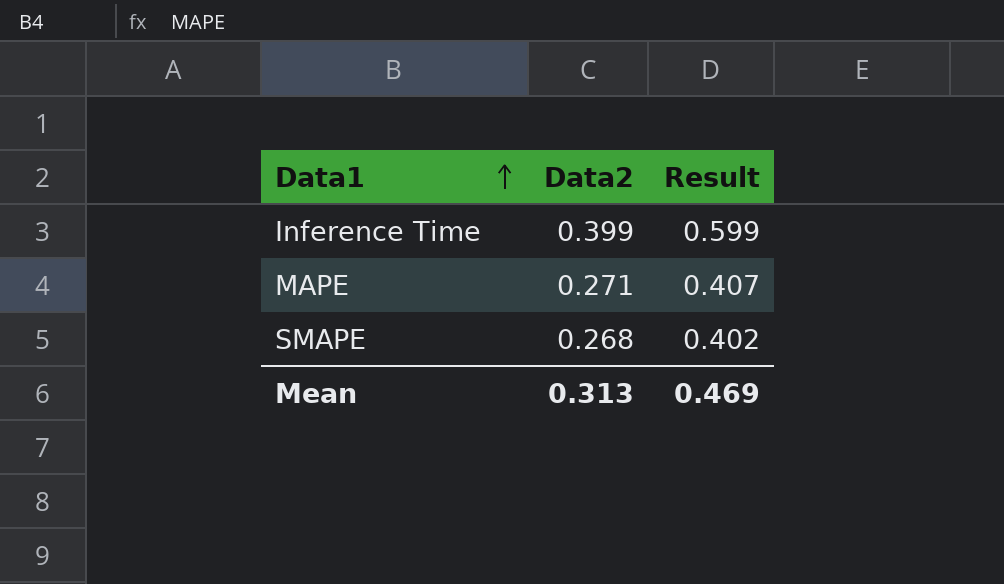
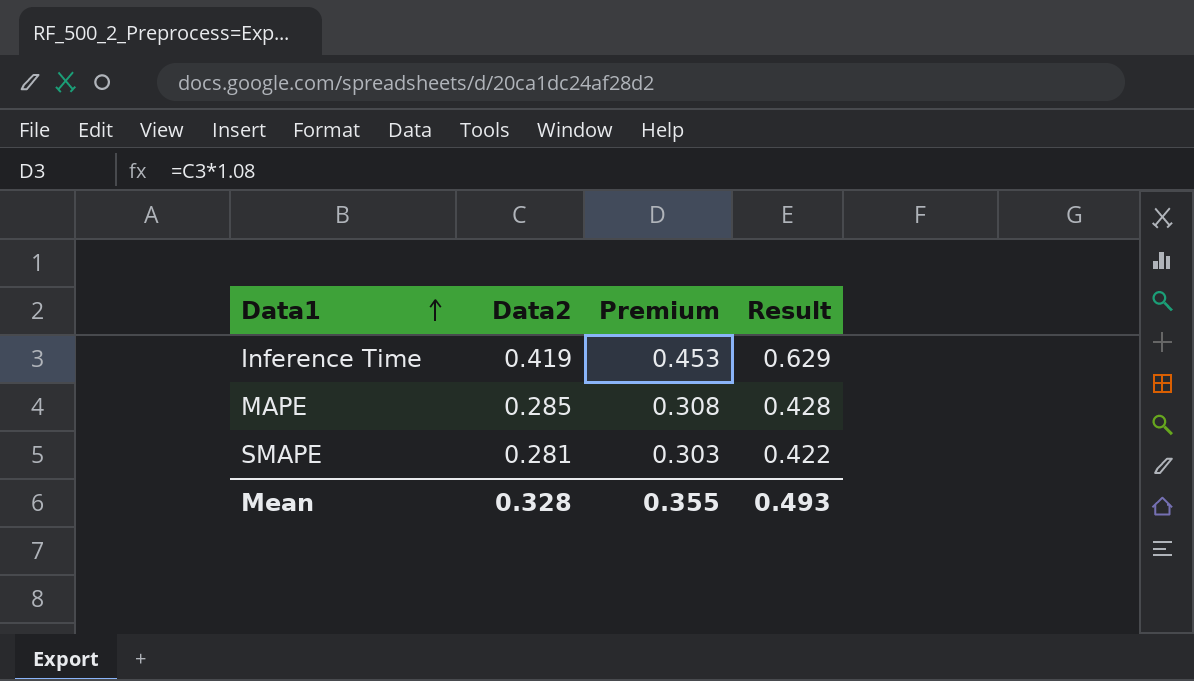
column Premium | formula: none -> [Data2] * 1.08
Inference Time | Data2: 0.399 -> 0.419
Inference Time | Result: 0.599 -> 0.629
MAPE | Data2: 0.271 -> 0.285
MAPE | Result: 0.407 -> 0.428
SMAPE | Data2: 0.268 -> 0.281
SMAPE | Result: 0.402 -> 0.422
Mean | Data2: 0.313 -> 0.328
Mean | Result: 0.469 -> 0.493

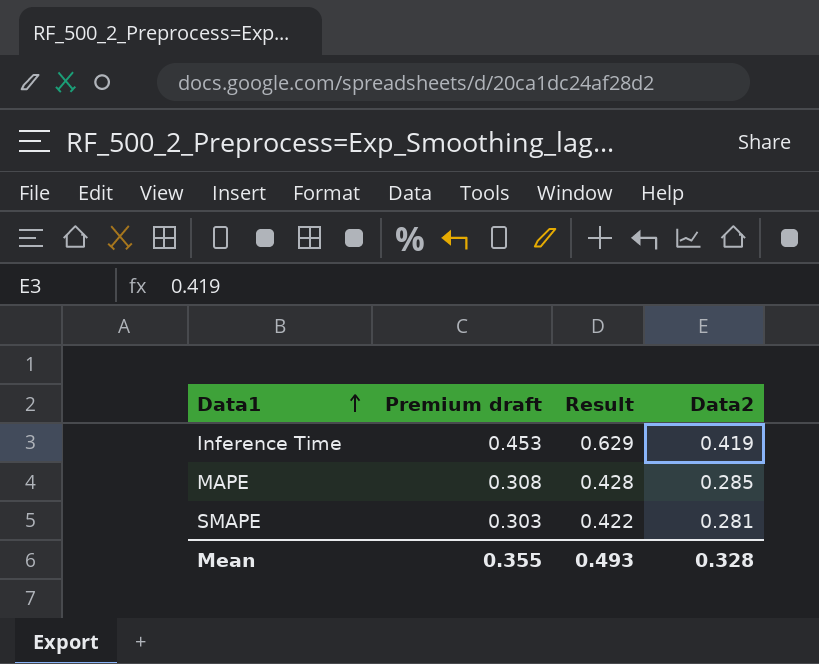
column name: Premium -> Premium draft
column Data2 | position: 2 -> 4

